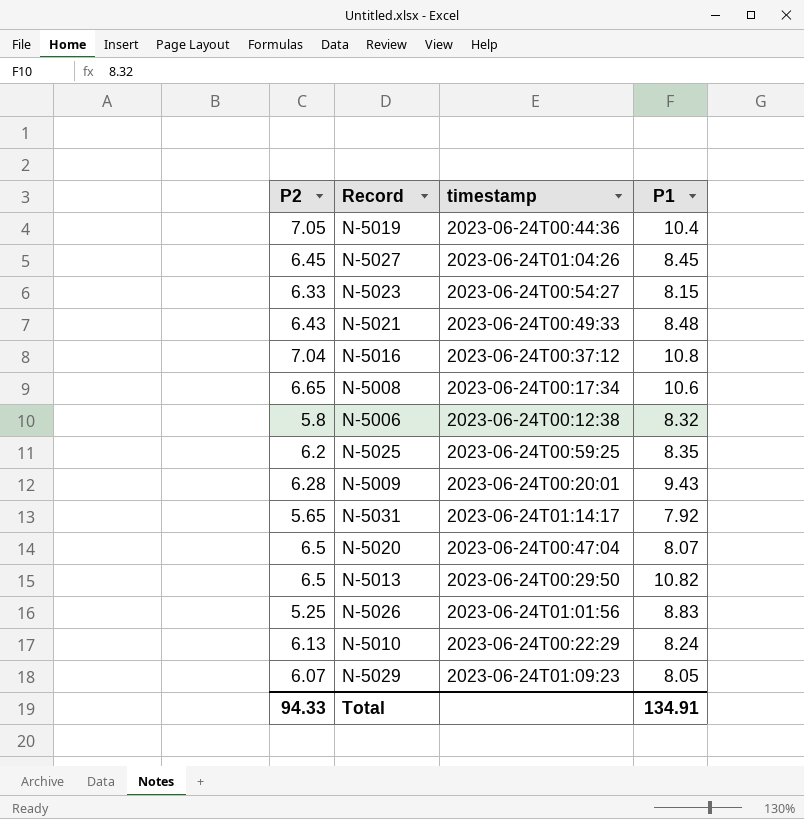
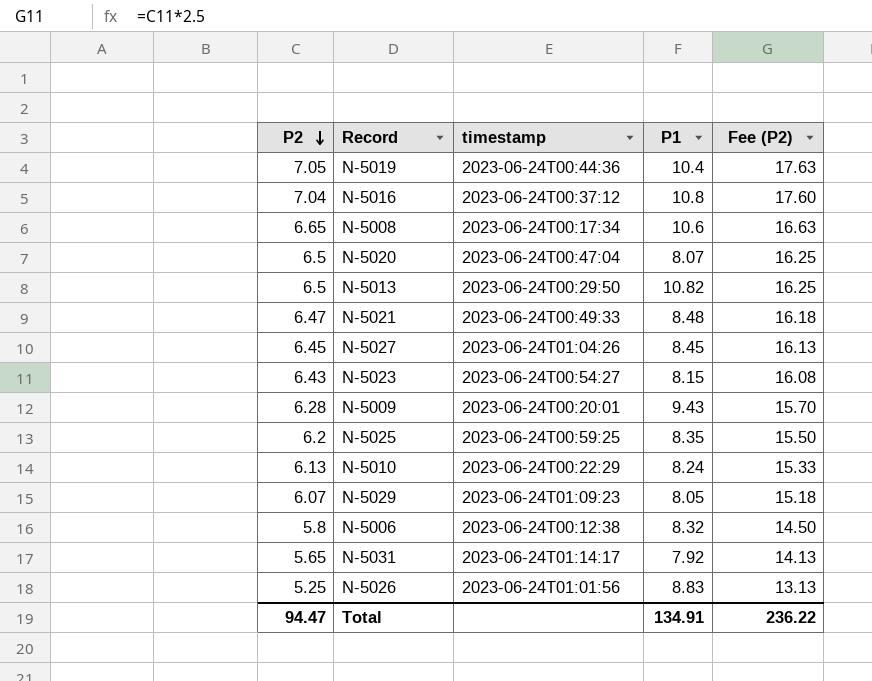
row order: none -> P2 descending
column Fee (P2) | formula: none -> [P2] * 2.5
N-5021 | P2: 6.43 -> 6.47
N-5023 | P2: 6.33 -> 6.43
Total | P2: 94.33 -> 94.47

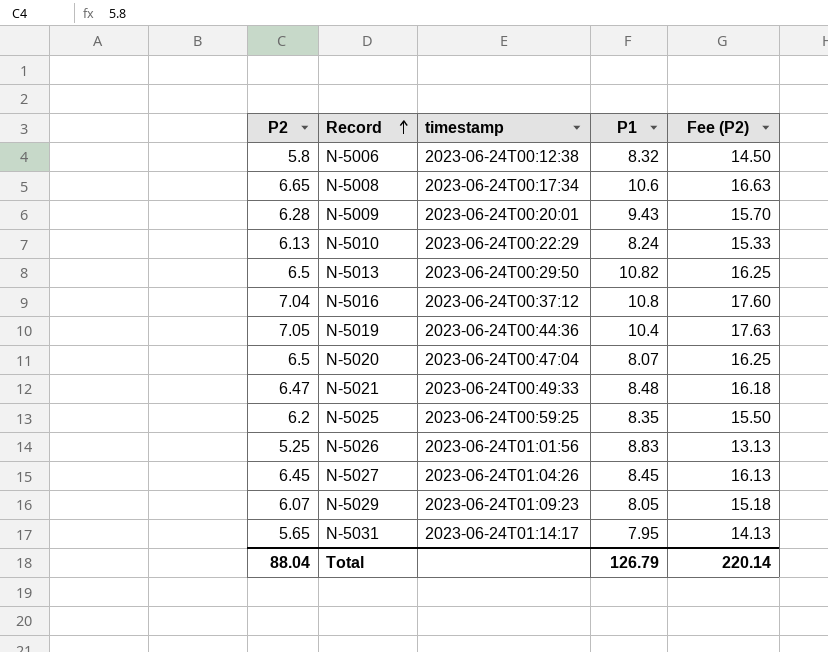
row order: P2 descending -> Record ascending
row N-5023: 6.43 | 2023-06-24T00:54:27 | 8.15 | 16.08 -> none
N-5031 | P1: 7.92 -> 7.95
Total | P2: 94.47 -> 88.04
Total | P1: 134.91 -> 126.79
Total | Fee (P2): 236.22 -> 220.14

